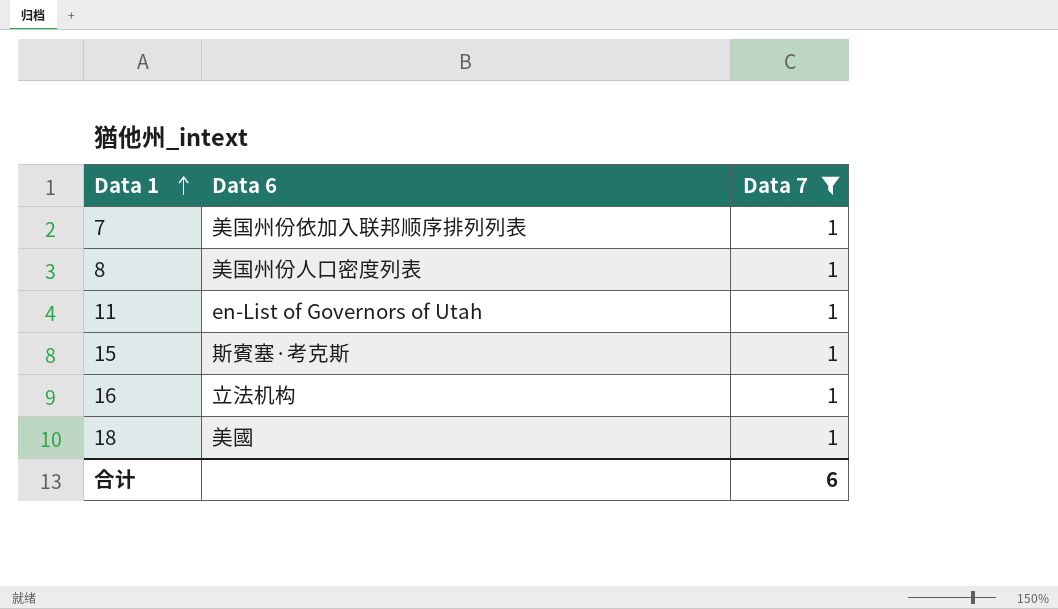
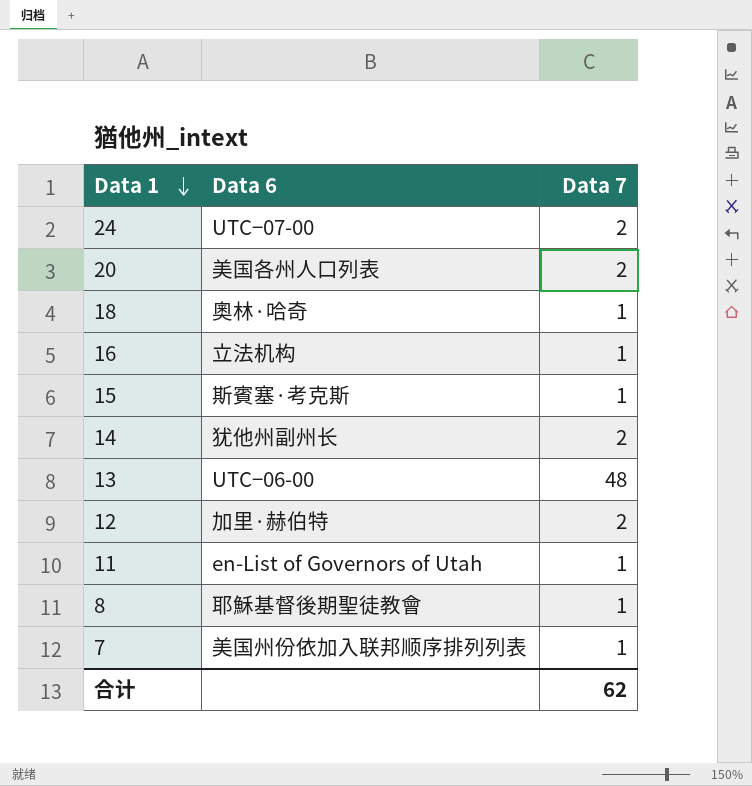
filter: Data 7 = 1 -> none
row order: Data 1 ascending -> Data 1 descending
18 | Data 6: 美國 -> 奧林·哈奇
8 | Data 6: 美国州份人口密度列表 -> 耶穌基督後期聖徒教會
合计 | Data 7: 6 -> 62

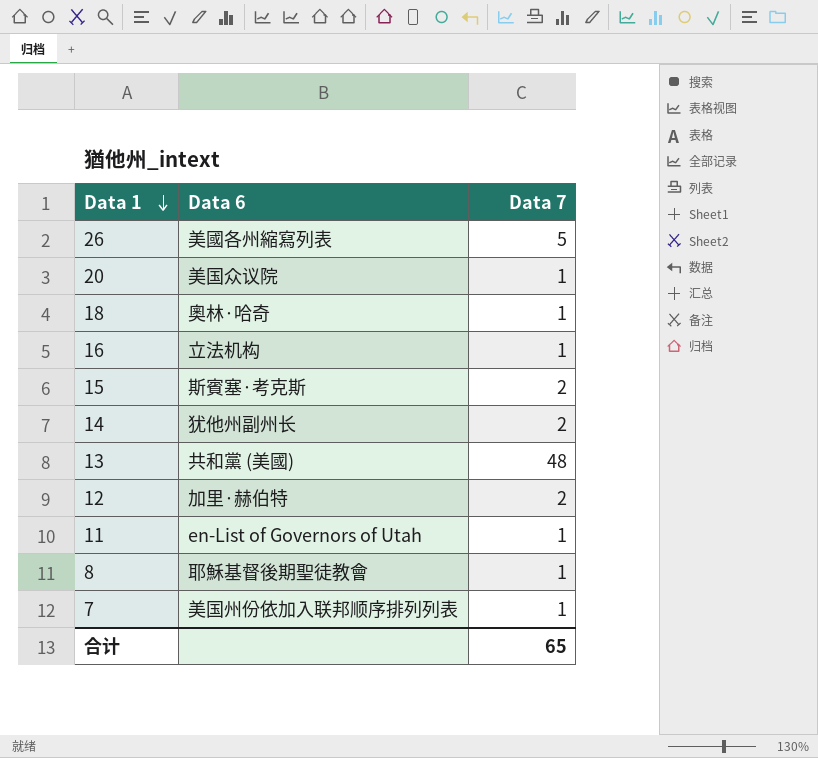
row 24: UTC−07-00 | 2 -> none
row 26: none -> 美國各州縮寫列表 | 5
20 | Data 6: 美国各州人口列表 -> 美国众议院
20 | Data 7: 2 -> 1
15 | Data 7: 1 -> 2
13 | Data 6: UTC−06-00 -> 共和黨 (美國)
合计 | Data 7: 62 -> 65

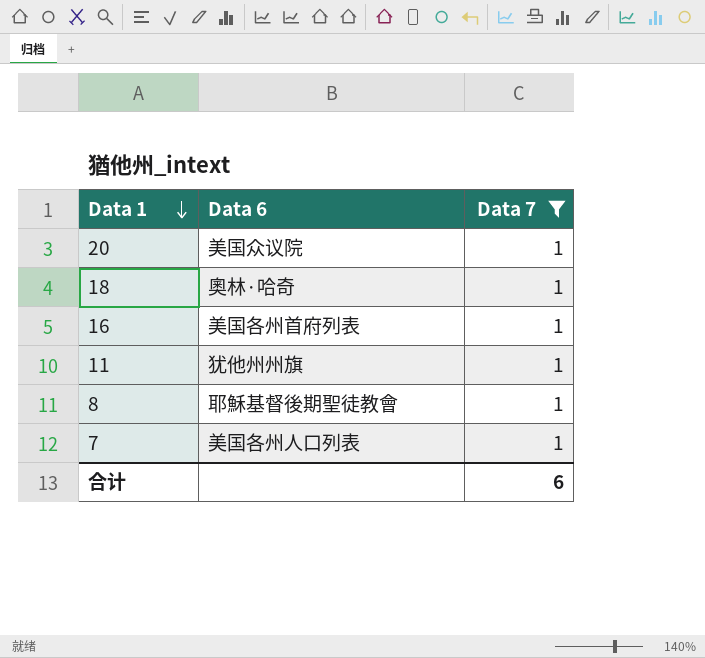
filter: none -> Data 7 = 1
16 | Data 6: 立法机构 -> 美国各州首府列表
11 | Data 6: en-List of Governors of Utah -> 犹他州州旗
7 | Data 6: 美国州份依加入联邦顺序排列列表 -> 美国各州人口列表
合计 | Data 7: 65 -> 6

